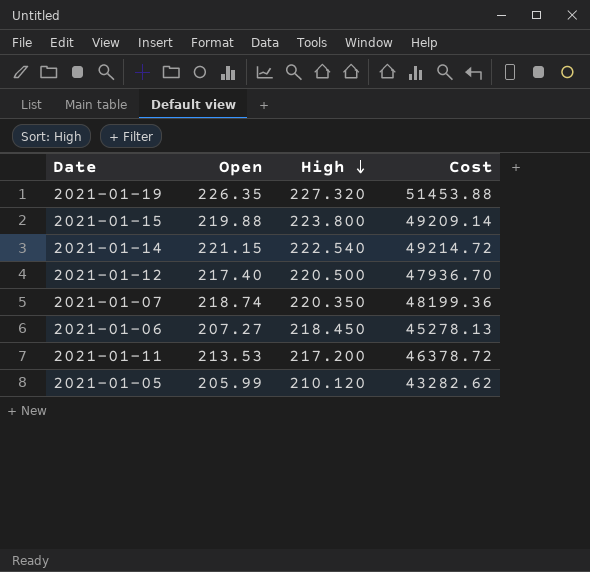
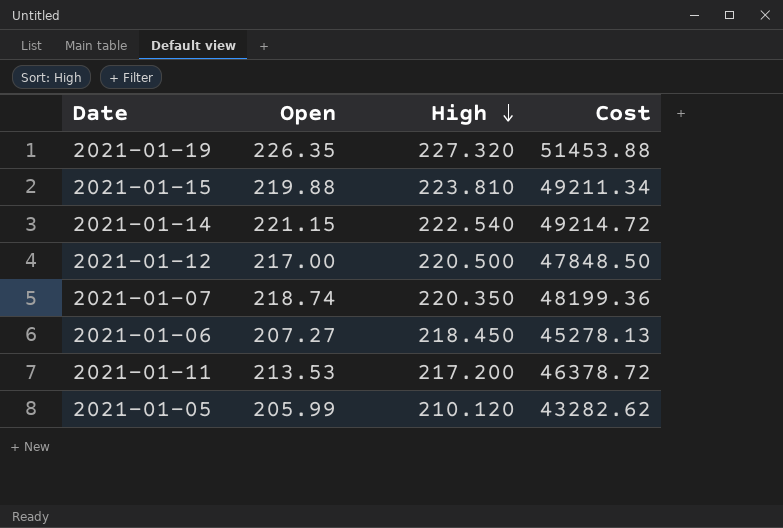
2021-01-15 | High: 223.800 -> 223.810
2021-01-15 | Cost: 49209.14 -> 49211.34
2021-01-12 | Open: 217.40 -> 217.00
2021-01-12 | Cost: 47936.70 -> 47848.50

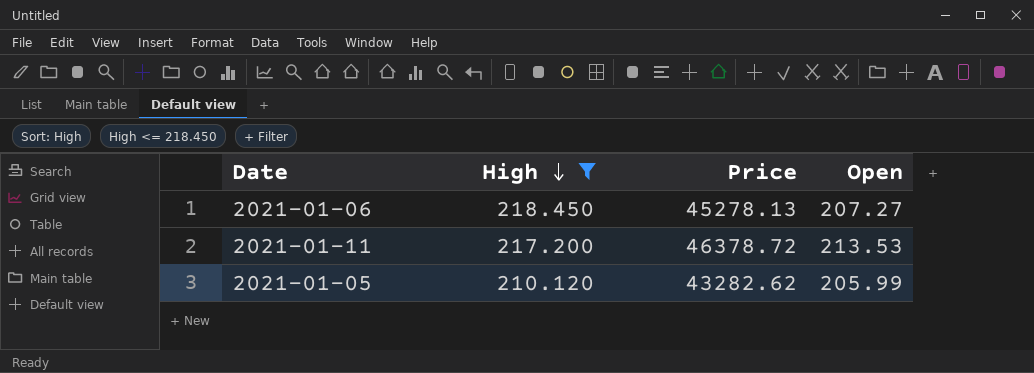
filter: none -> High <= 218.450
column name: Cost -> Price
column Open | position: 2 -> 4

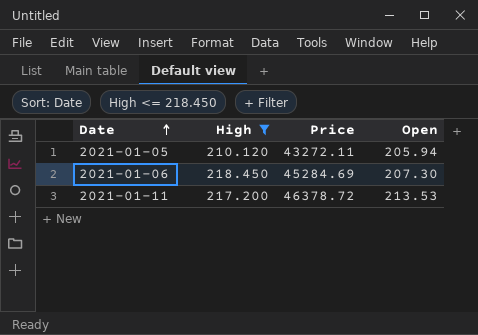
row order: High descending -> Date ascending
2021-01-05 | Price: 43282.62 -> 43272.11
2021-01-05 | Open: 205.99 -> 205.94
2021-01-06 | Price: 45278.13 -> 45284.69
2021-01-06 | Open: 207.27 -> 207.30

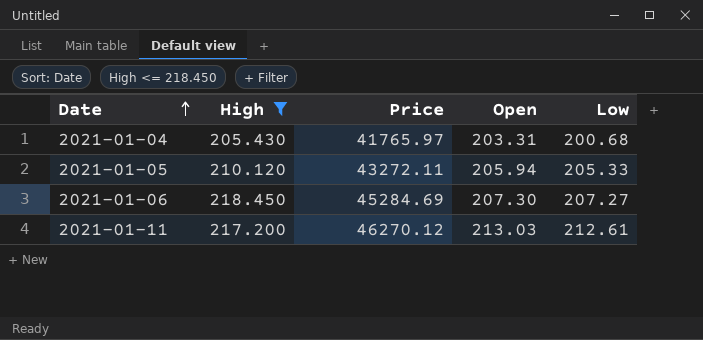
column Low | position: none -> 5
row 2021-01-04: none -> 205.430 | 41765.97 | 203.31 | 200.68
2021-01-11 | Price: 46378.72 -> 46270.12
2021-01-11 | Open: 213.53 -> 213.03

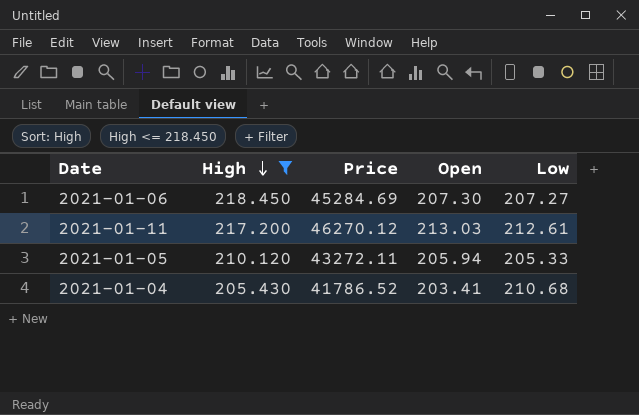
row order: Date ascending -> High descending
2021-01-04 | Price: 41765.97 -> 41786.52
2021-01-04 | Open: 203.31 -> 203.41
2021-01-04 | Low: 200.68 -> 210.68

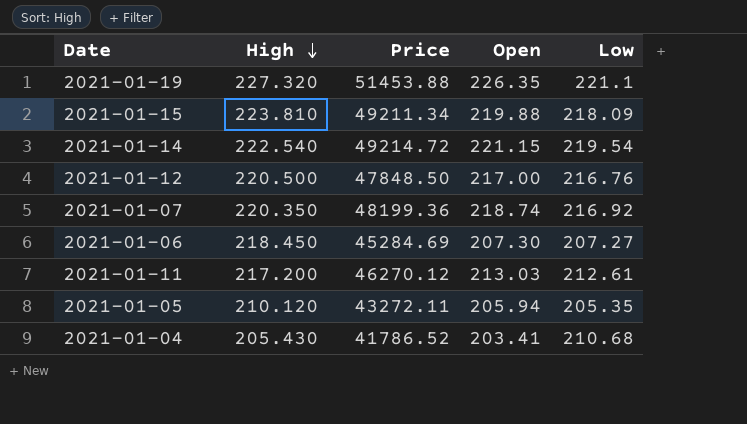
filter: High <= 218.450 -> none
2021-01-05 | Low: 205.33 -> 205.35

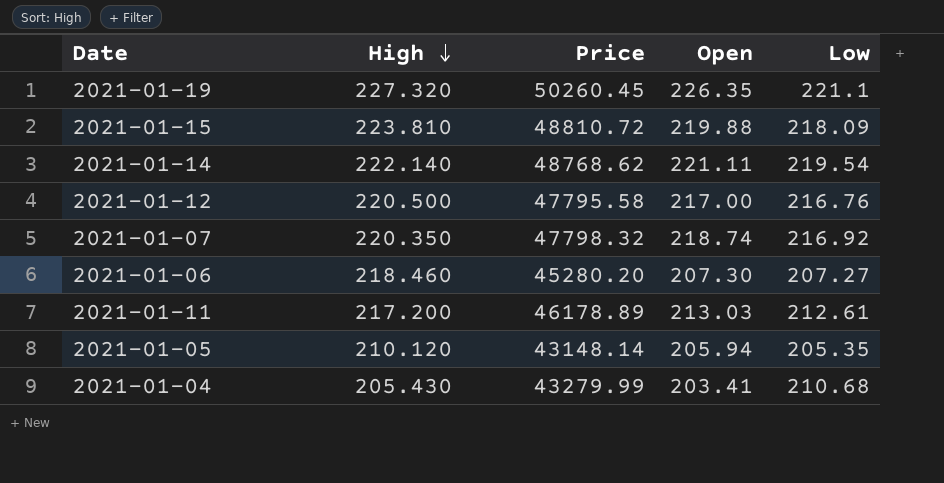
column Price | formula: [High] * [Open] -> [High] * [Low]
2021-01-14 | High: 222.540 -> 222.140
2021-01-14 | Open: 221.15 -> 221.11
2021-01-06 | High: 218.450 -> 218.460

